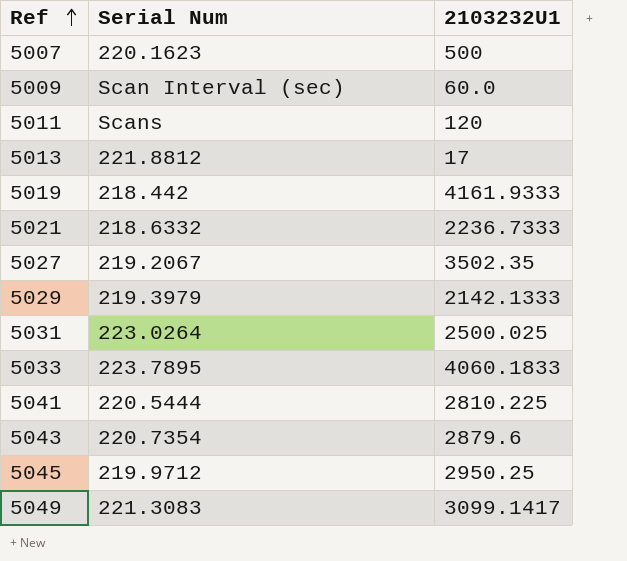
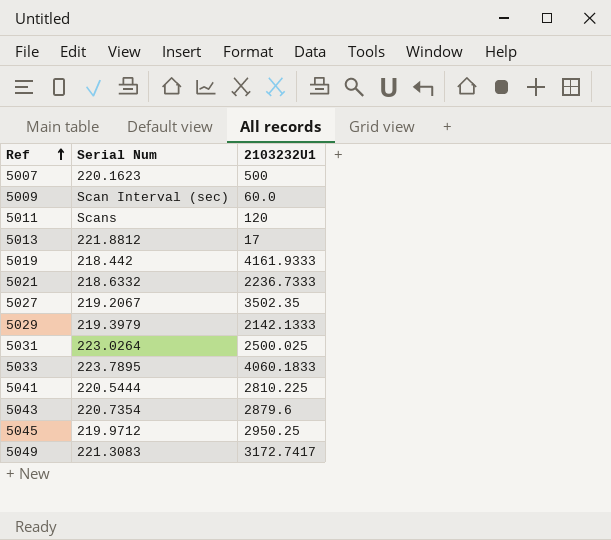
5049 | 2103232U1: 3099.1417 -> 3172.7417

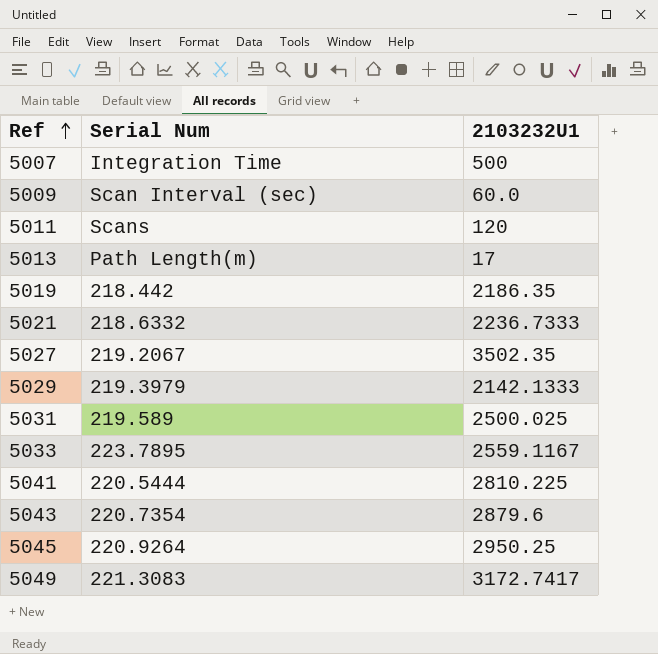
5007 | Serial Num: 220.1623 -> Integration Time
5013 | Serial Num: 221.8812 -> Path Length(m)
5019 | 2103232U1: 4161.9333 -> 2186.35
5031 | Serial Num: 223.0264 -> 219.589
5033 | 2103232U1: 4060.1833 -> 2559.1167
5045 | Serial Num: 219.9712 -> 220.9264

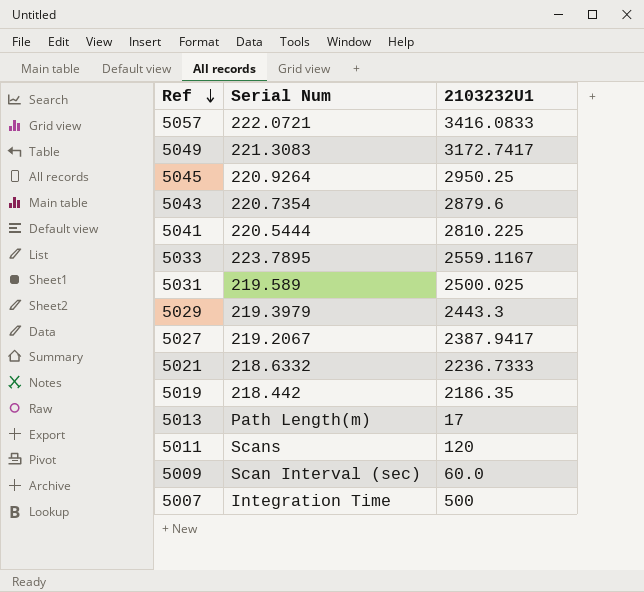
row order: Ref ascending -> Ref descending
row 5057: none -> 222.0721 | 3416.0833
5029 | 2103232U1: 2142.1333 -> 2443.3
5027 | 2103232U1: 3502.35 -> 2387.9417

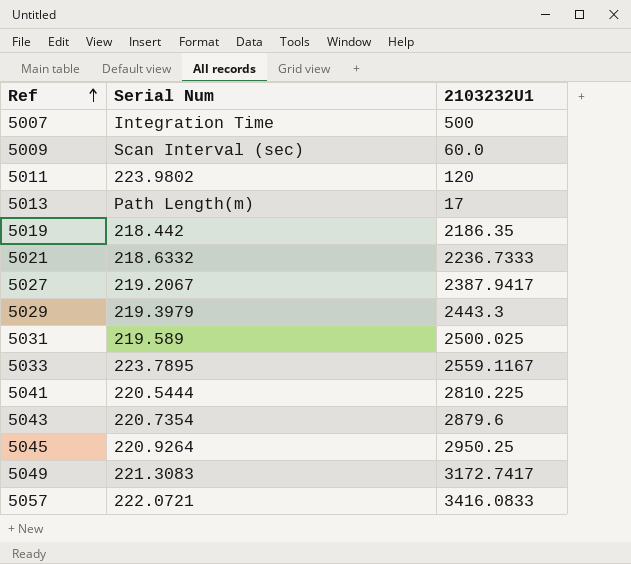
row order: Ref descending -> Ref ascending
5011 | Serial Num: Scans -> 223.9802

